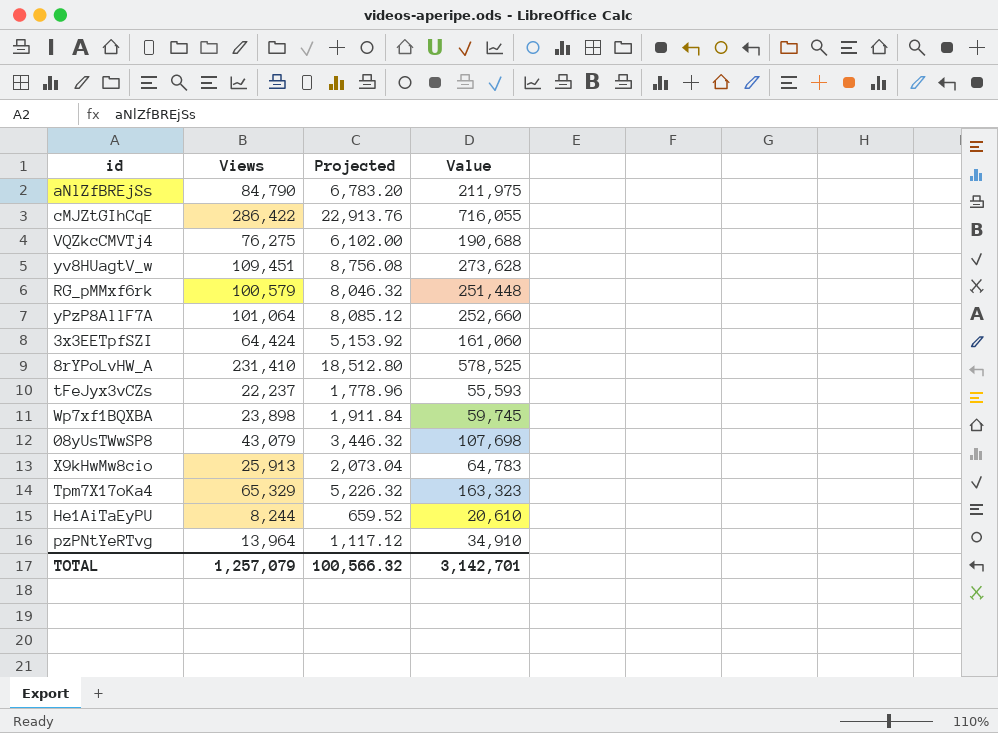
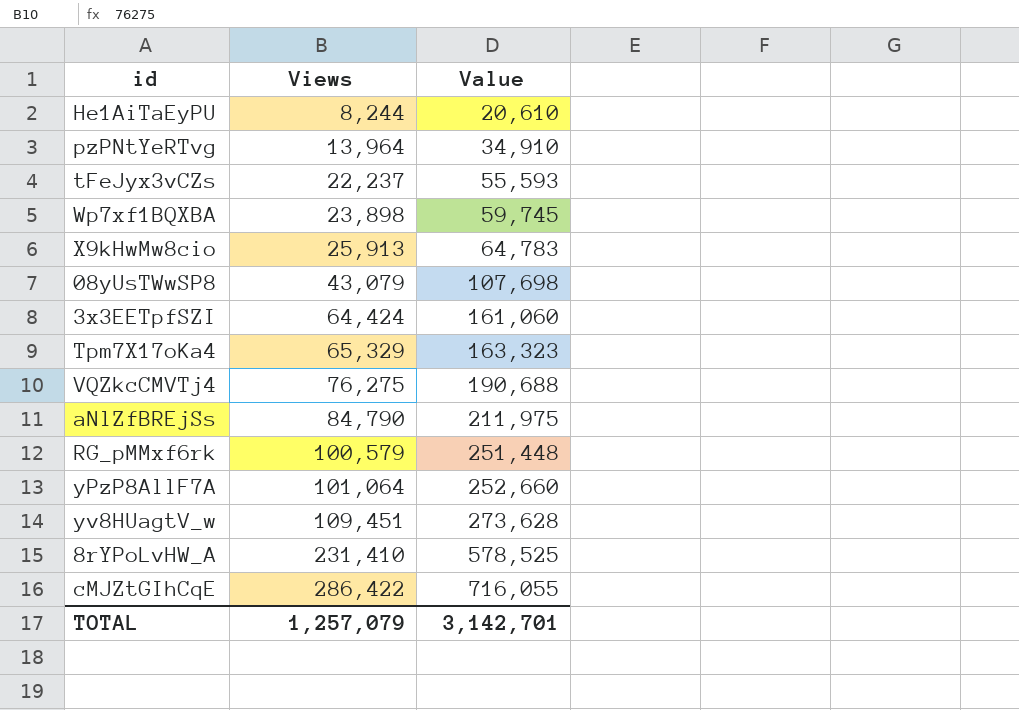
row order: none -> Views ascending
column Projected | formula: [Views] * 0.08 -> none

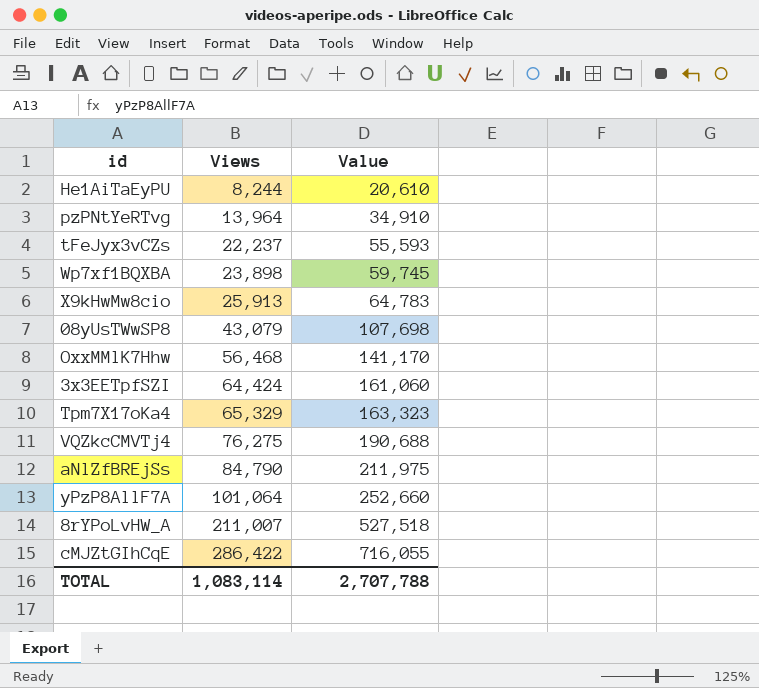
row RG_pMMxf6rk: 100,579 | 251,448 -> none
row yv8HUagtV_w: 109,451 | 273,628 -> none
row OxxMMlK7Hhw: none -> 56,468 | 141,170
8rYPoLvHW_A | Views: 231,410 -> 211,007
8rYPoLvHW_A | Value: 578,525 -> 527,518
TOTAL | Views: 1,257,079 -> 1,083,114
TOTAL | Value: 3,142,701 -> 2,707,788

